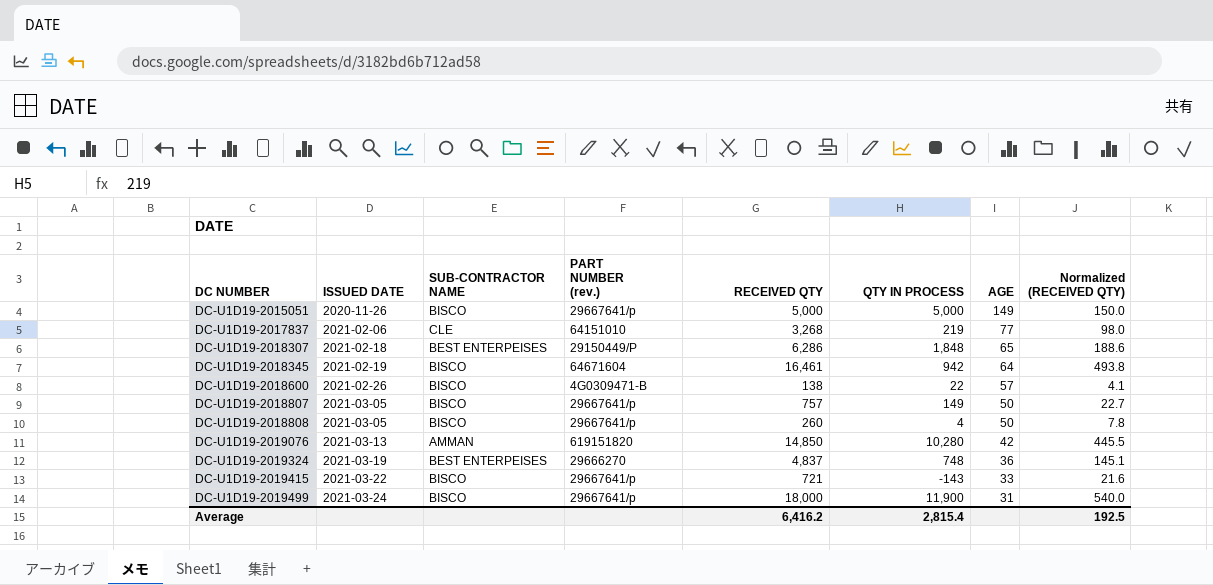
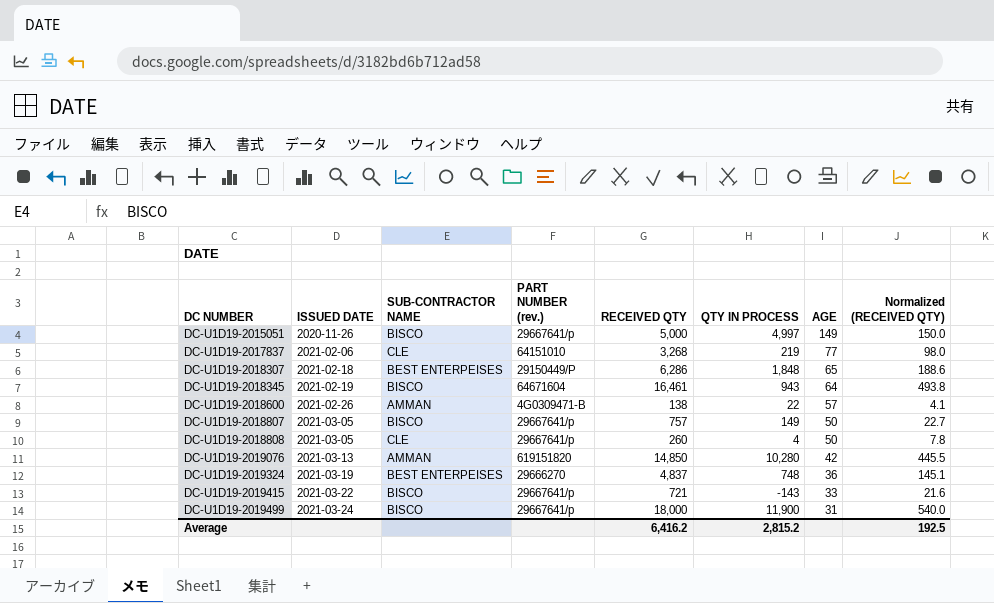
DC-U1D19-2015051 | QTY IN PROCESS: 5,000 -> 4,997
DC-U1D19-2018345 | QTY IN PROCESS: 942 -> 943
DC-U1D19-2018600 | SUB-CONTRACTOR NAME: BISCO -> AMMAN
DC-U1D19-2018808 | SUB-CONTRACTOR NAME: BISCO -> CLE
Average | QTY IN PROCESS: 2,815.4 -> 2,815.2

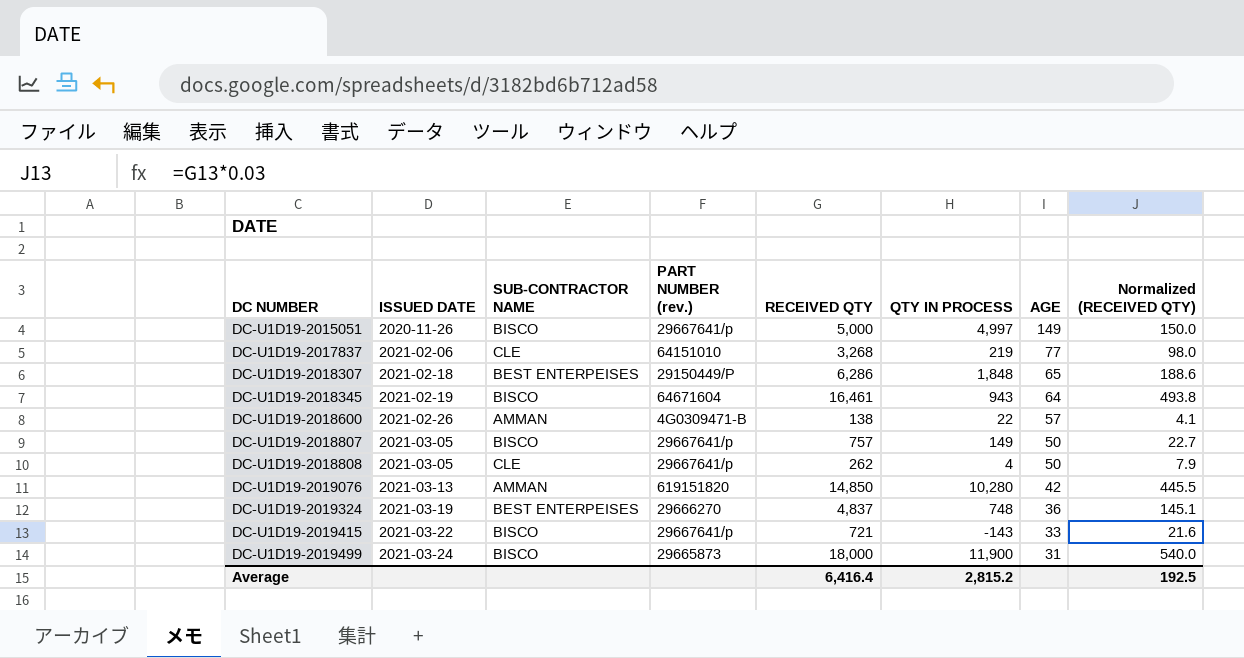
DC-U1D19-2018808 | RECEIVED QTY: 260 -> 262
DC-U1D19-2018808 | Normalized (RECEIVED QTY): 7.8 -> 7.9
DC-U1D19-2019499 | PART NUMBER (rev.): 29667641/p -> 29665873
Average | RECEIVED QTY: 6,416.2 -> 6,416.4

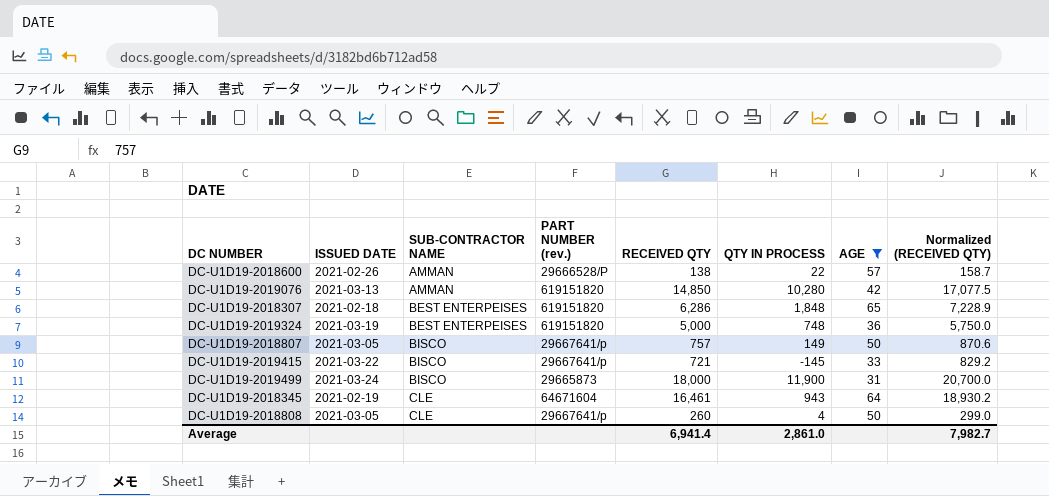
filter: none -> AGE <= 65
row order: DC NUMBER ascending -> SUB-CONTRACTOR NAME ascending
column Normalized (RECEIVED QTY) | formula: [RECEIVED QTY] * 0.03 -> [RECEIVED QTY] * 1.15
DC-U1D19-2018600 | PART NUMBER (rev.): 4G0309471-B -> 29666528/P
DC-U1D19-2018307 | PART NUMBER (rev.): 29150449/P -> 619151820
DC-U1D19-2019324 | PART NUMBER (rev.): 29666270 -> 619151820
DC-U1D19-2019324 | RECEIVED QTY: 4,837 -> 5,000
DC-U1D19-2019415 | QTY IN PROCESS: -143 -> -145
DC-U1D19-2018345 | SUB-CONTRACTOR NAME: BISCO -> CLE
DC-U1D19-2018808 | RECEIVED QTY: 262 -> 260
Average | RECEIVED QTY: 6,416.4 -> 6,941.4
Average | QTY IN PROCESS: 2,815.2 -> 2,861.0
Average | Normalized (RECEIVED QTY): 192.5 -> 7,982.7

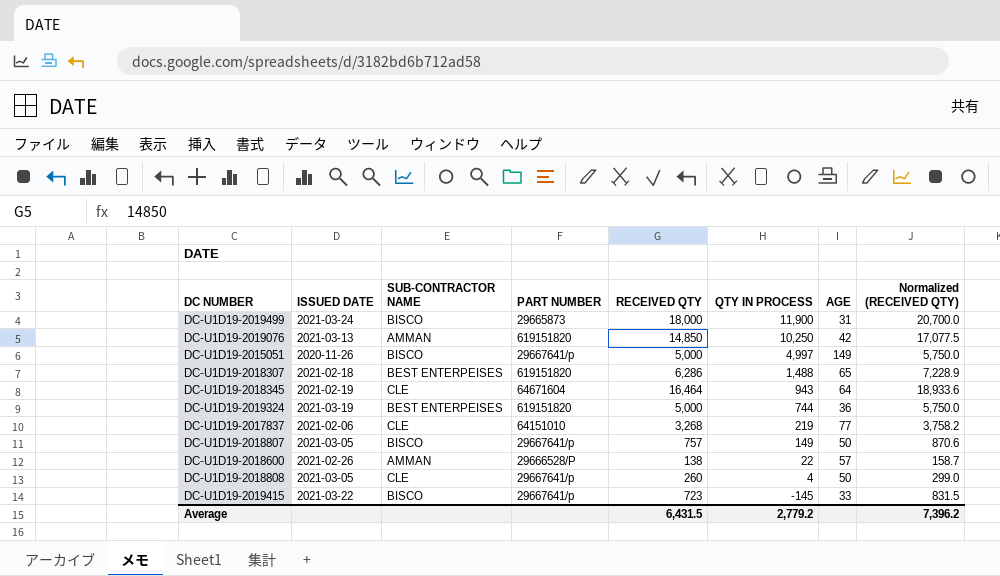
filter: AGE <= 65 -> none
row order: SUB-CONTRACTOR NAME ascending -> QTY IN PROCESS descending
column name: PART NUMBER (rev.) -> PART NUMBER
DC-U1D19-2019076 | QTY IN PROCESS: 10,280 -> 10,250
DC-U1D19-2018307 | QTY IN PROCESS: 1,848 -> 1,488
DC-U1D19-2018345 | RECEIVED QTY: 16,461 -> 16,464
DC-U1D19-2018345 | Normalized (RECEIVED QTY): 18,930.2 -> 18,933.6
DC-U1D19-2019324 | QTY IN PROCESS: 748 -> 744
DC-U1D19-2019415 | RECEIVED QTY: 721 -> 723
DC-U1D19-2019415 | Normalized (RECEIVED QTY): 829.2 -> 831.5
Average | RECEIVED QTY: 6,941.4 -> 6,431.5
Average | QTY IN PROCESS: 2,861.0 -> 2,779.2
Average | Normalized (RECEIVED QTY): 7,982.7 -> 7,396.2

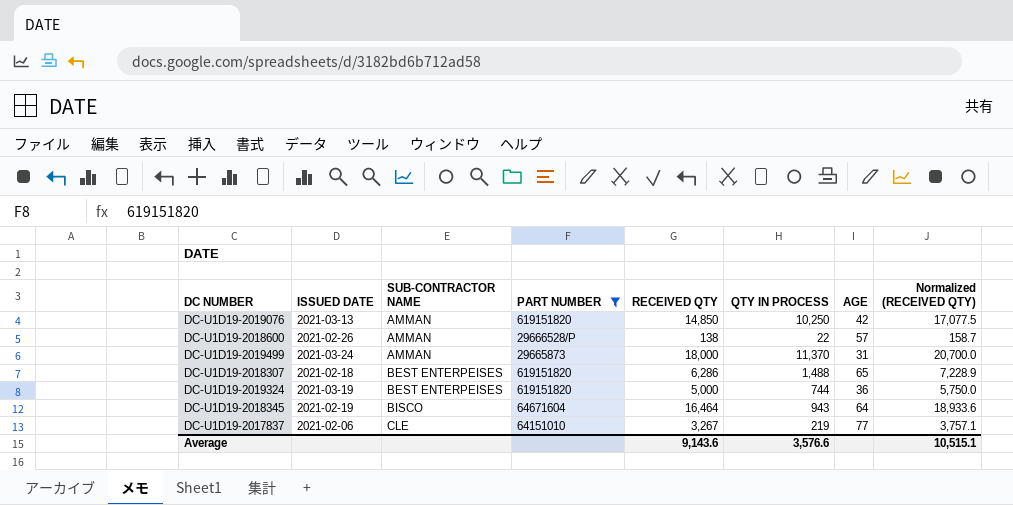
filter: none -> PART NUMBER != 29667641/p
row order: QTY IN PROCESS descending -> SUB-CONTRACTOR NAME ascending
DC-U1D19-2019499 | SUB-CONTRACTOR NAME: BISCO -> AMMAN
DC-U1D19-2019499 | QTY IN PROCESS: 11,900 -> 11,370
DC-U1D19-2018345 | SUB-CONTRACTOR NAME: CLE -> BISCO
DC-U1D19-2017837 | RECEIVED QTY: 3,268 -> 3,267
DC-U1D19-2017837 | Normalized (RECEIVED QTY): 3,758.2 -> 3,757.1
Average | RECEIVED QTY: 6,431.5 -> 9,143.6
Average | QTY IN PROCESS: 2,779.2 -> 3,576.6
Average | Normalized (RECEIVED QTY): 7,396.2 -> 10,515.1

